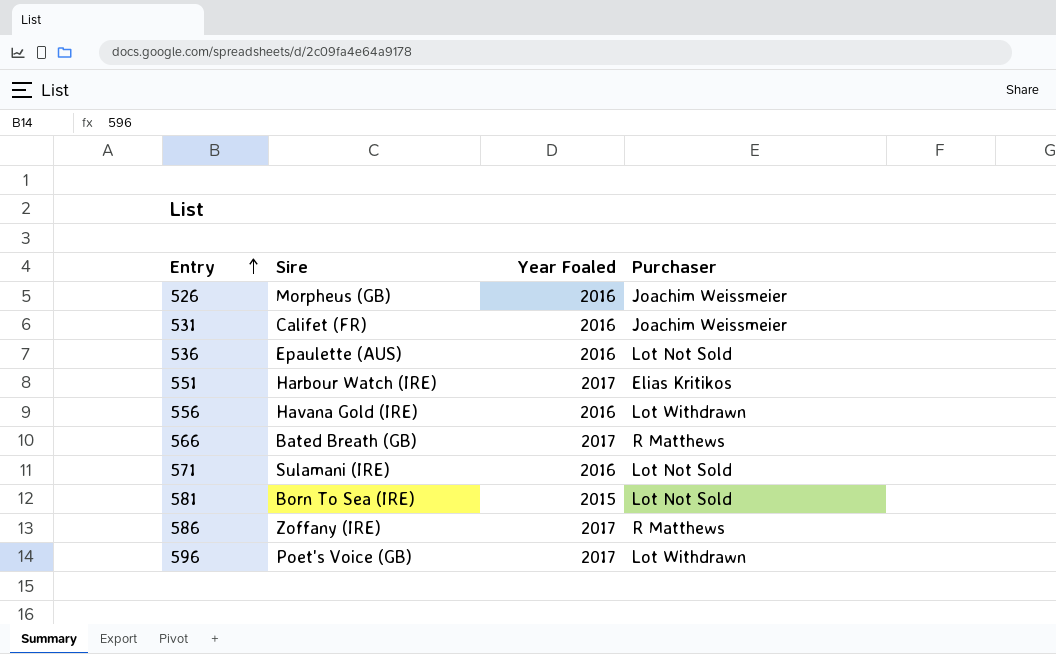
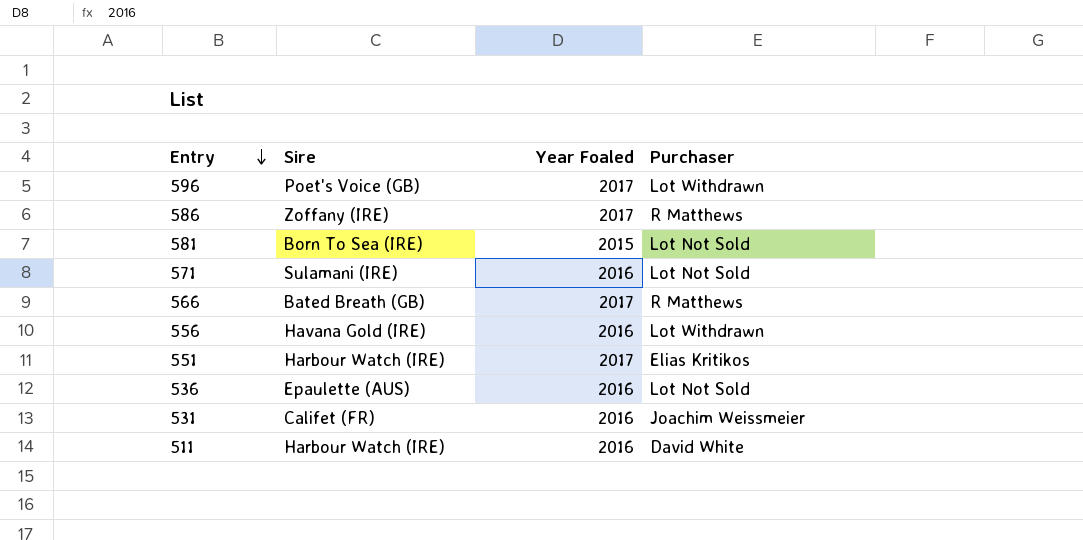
row order: Entry ascending -> Entry descending
row 526: Morpheus (GB) | 2016 | Joachim Weissmeier -> none
row 511: none -> Harbour Watch (IRE) | 2016 | David White

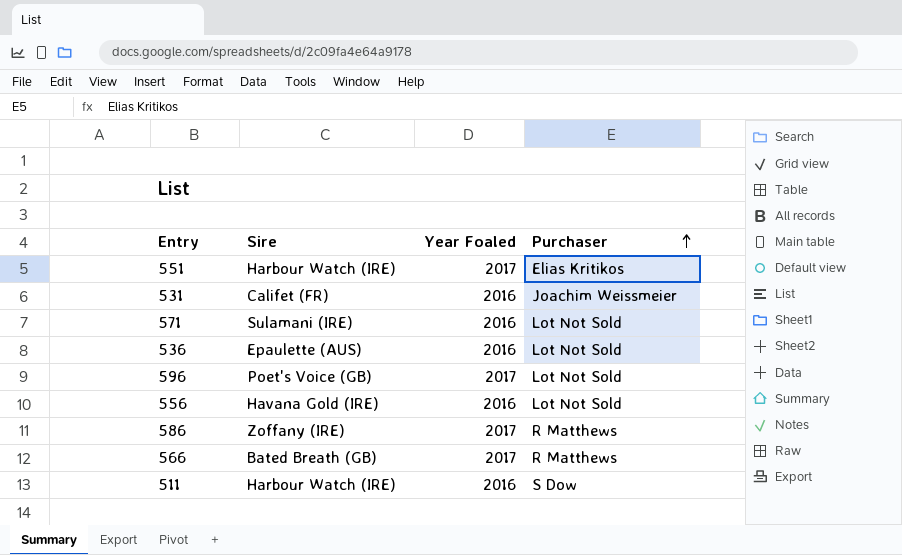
row order: Entry descending -> Purchaser ascending
row 581: Born To Sea (IRE) | 2015 | Lot Not Sold -> none
596 | Purchaser: Lot Withdrawn -> Lot Not Sold
556 | Purchaser: Lot Withdrawn -> Lot Not Sold
511 | Purchaser: David White -> S Dow

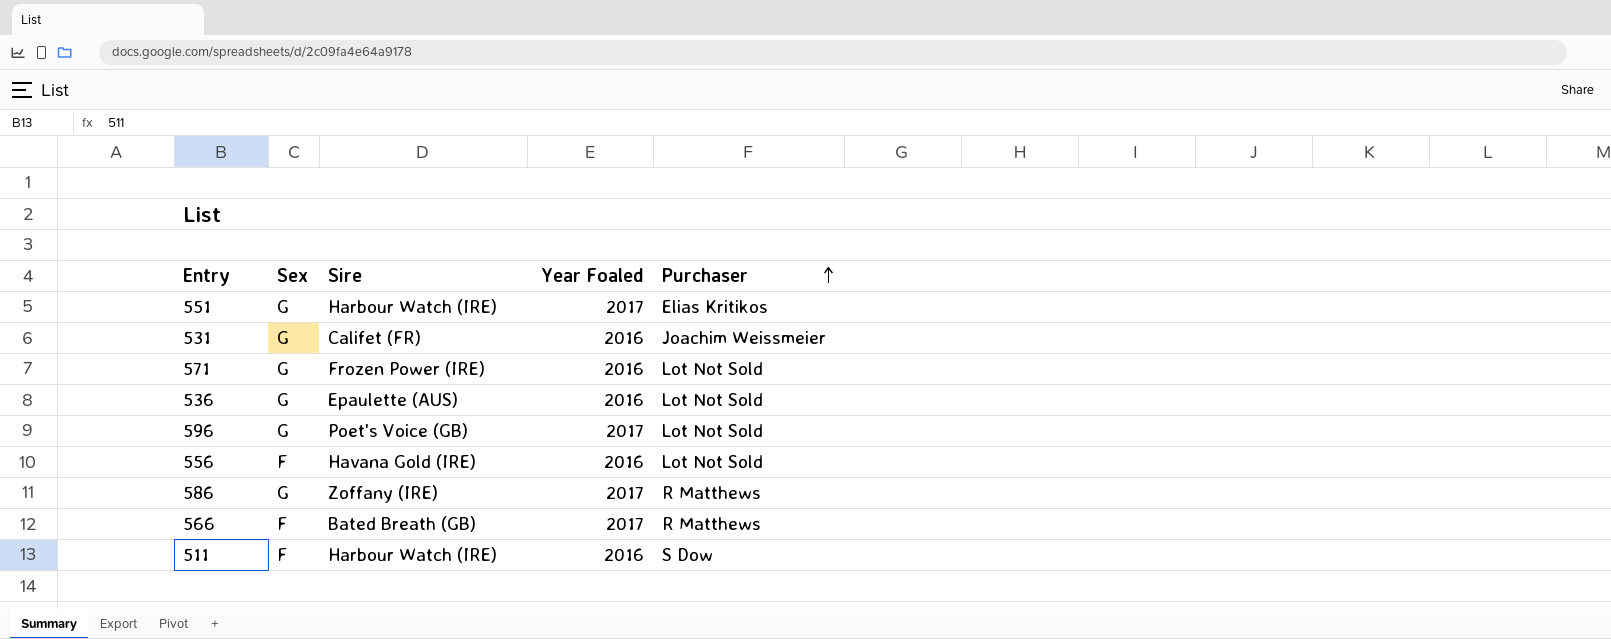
column Sex | position: none -> 2
571 | Sire: Sulamani (IRE) -> Frozen Power (IRE)

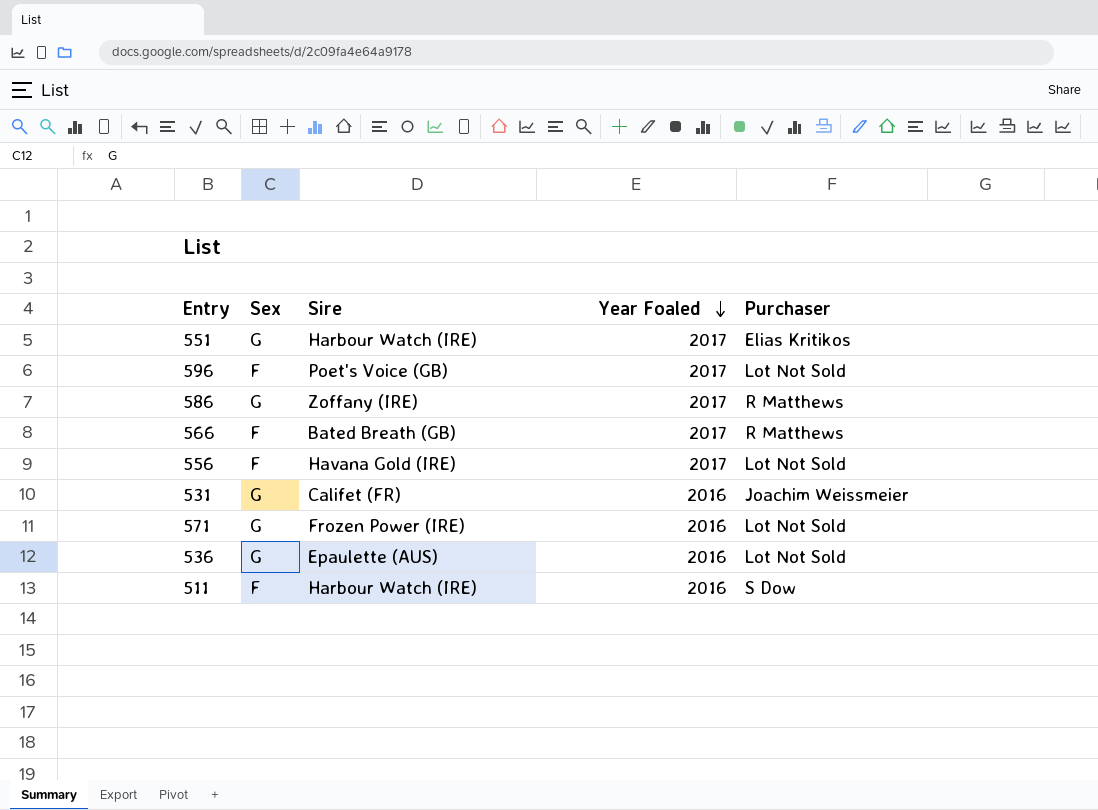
row order: Purchaser ascending -> Year Foaled descending
596 | Sex: G -> F
556 | Year Foaled: 2016 -> 2017

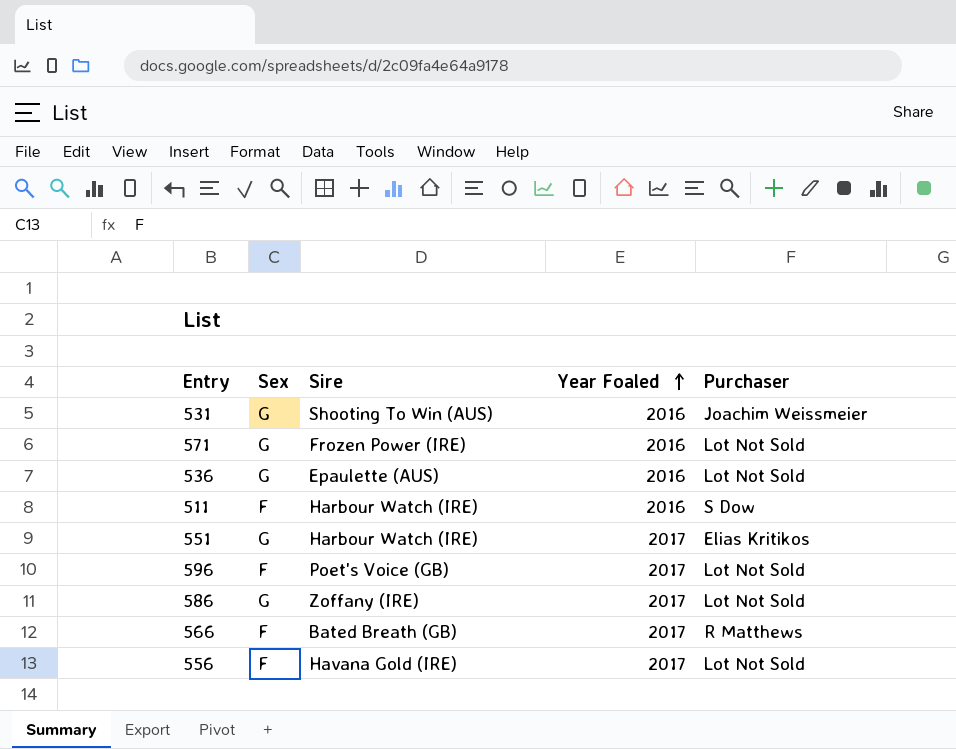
row order: Year Foaled descending -> Year Foaled ascending
531 | Sire: Califet (FR) -> Shooting To Win (AUS)
586 | Purchaser: R Matthews -> Lot Not Sold

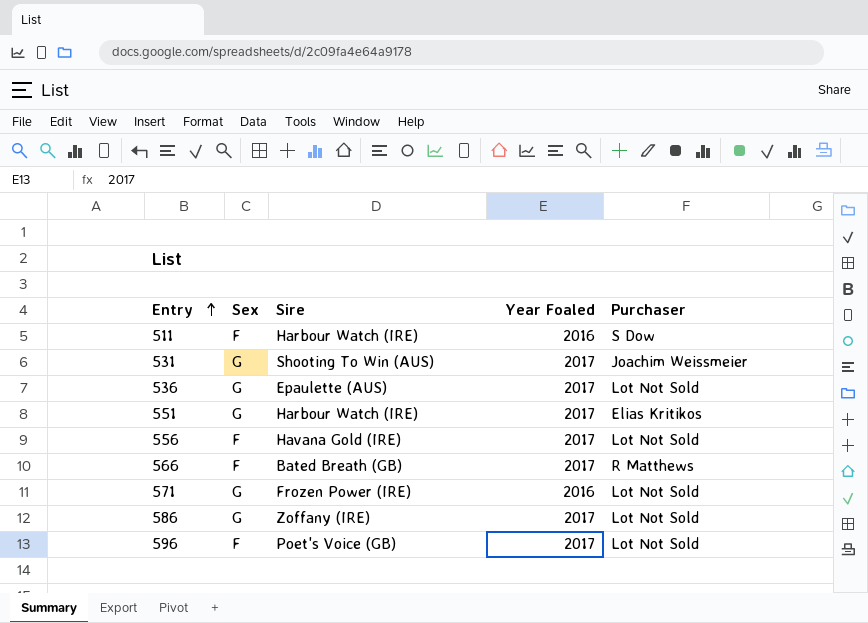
row order: Year Foaled ascending -> Entry ascending
531 | Year Foaled: 2016 -> 2017
536 | Year Foaled: 2016 -> 2017

